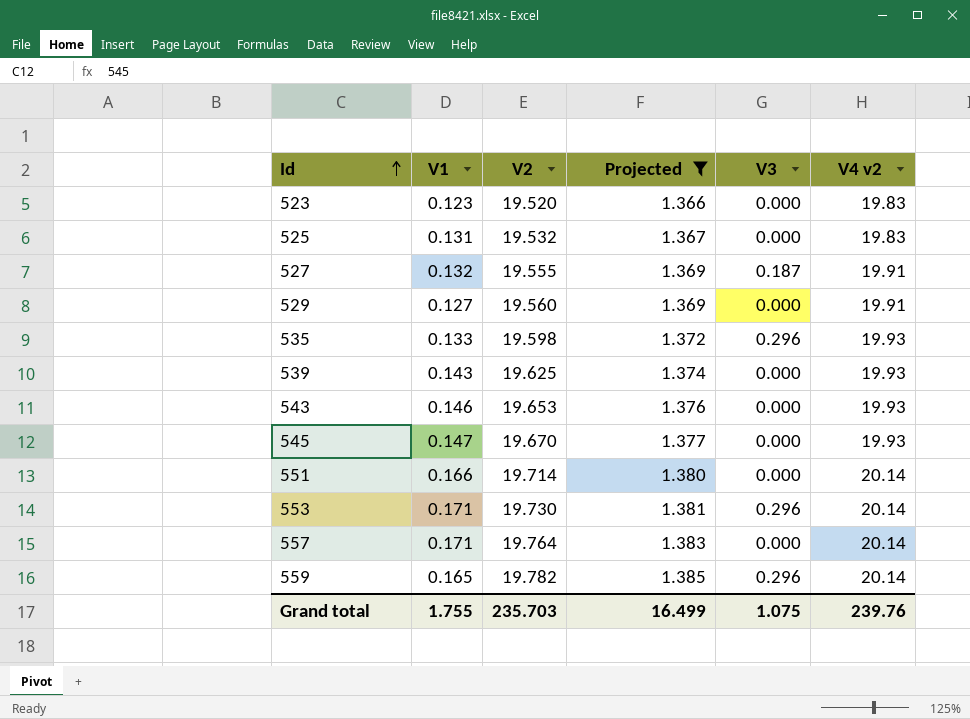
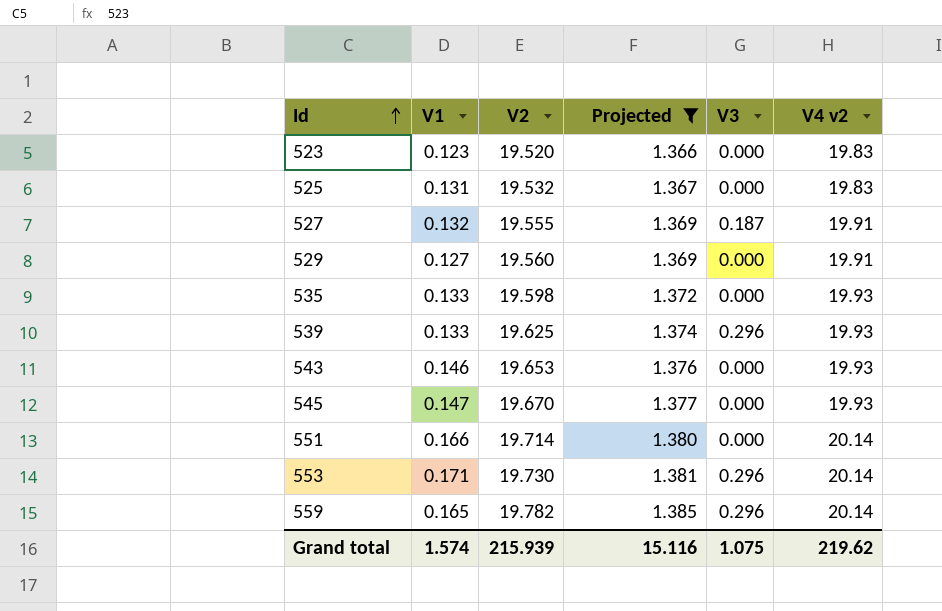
row 557: 0.171 | 19.764 | 1.383 | 0.000 | 20.14 -> none
535 | V3: 0.296 -> 0.000
539 | V1: 0.143 -> 0.133
539 | V3: 0.000 -> 0.296
Grand total | V1: 1.755 -> 1.574
Grand total | V2: 235.703 -> 215.939
Grand total | Projected: 16.499 -> 15.116
Grand total | V4 v2: 239.76 -> 219.62

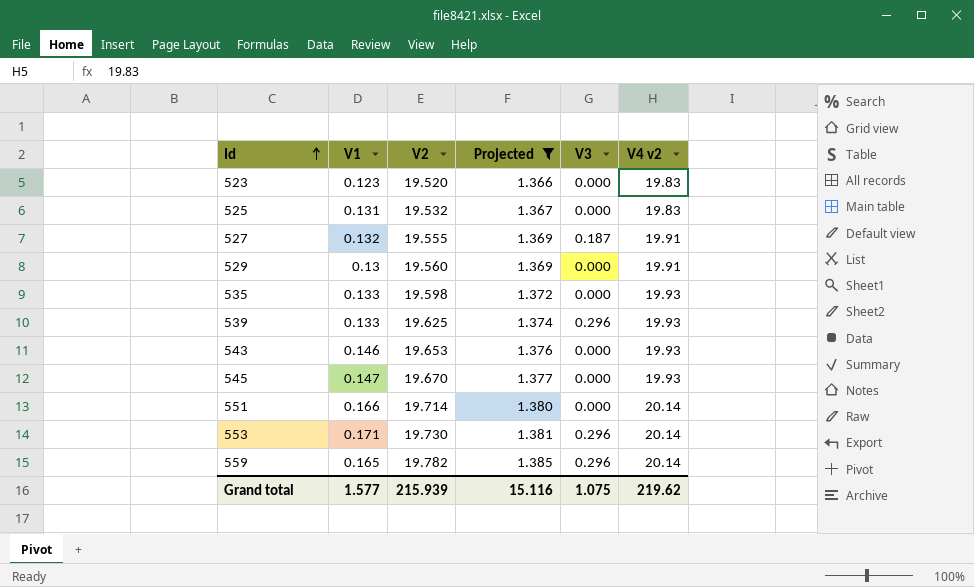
529 | V1: 0.127 -> 0.13
Grand total | V1: 1.574 -> 1.577

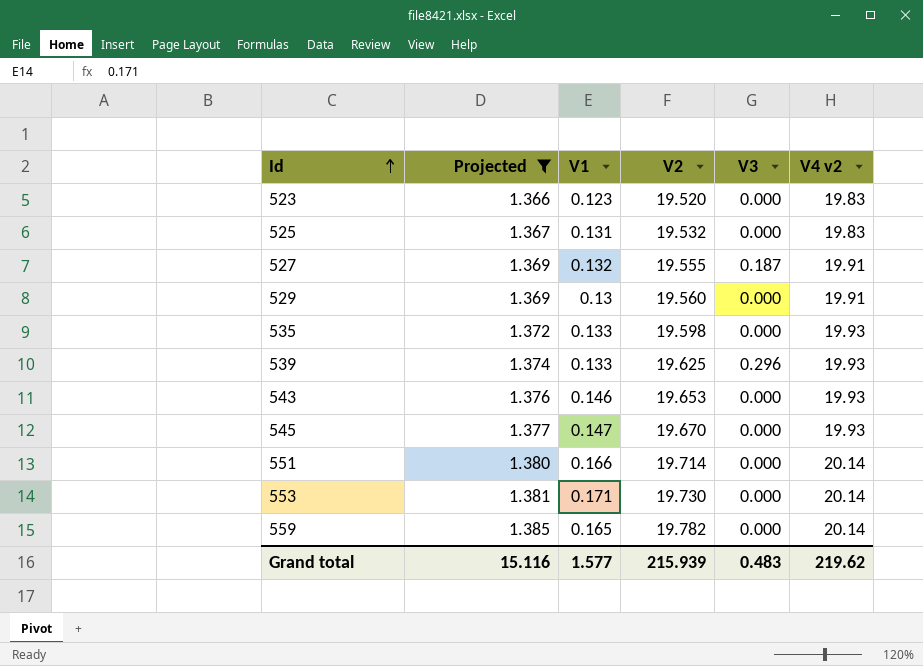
column Projected | position: 4 -> 2
553 | V3: 0.296 -> 0.000
559 | V3: 0.296 -> 0.000
Grand total | V3: 1.075 -> 0.483

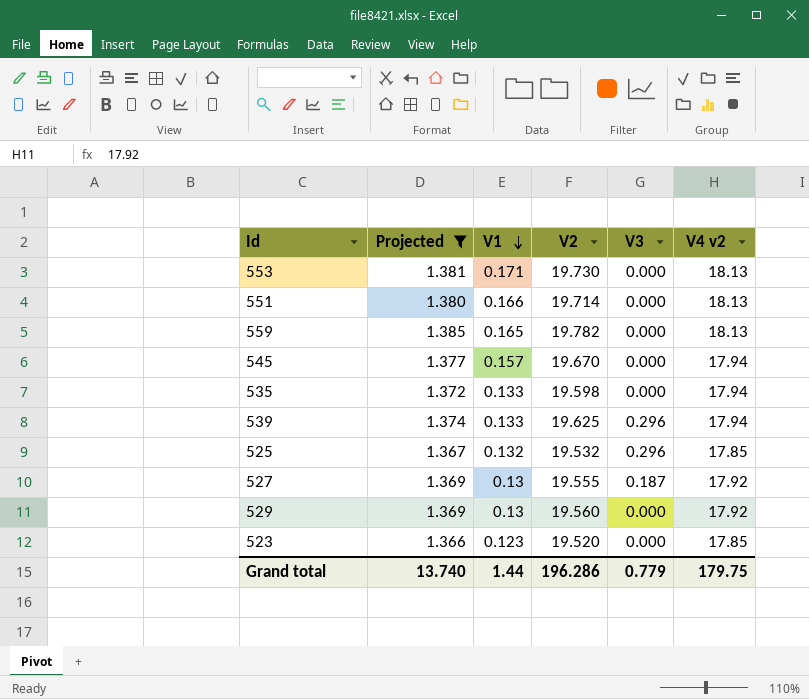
row order: Id ascending -> V1 descending
row 543: 1.376 | 0.146 | 19.653 | 0.000 | 19.93 -> none
553 | V4 v2: 20.14 -> 18.13
551 | V4 v2: 20.14 -> 18.13
559 | V4 v2: 20.14 -> 18.13
545 | V1: 0.147 -> 0.157
545 | V4 v2: 19.93 -> 17.94
535 | V4 v2: 19.93 -> 17.94
539 | V4 v2: 19.93 -> 17.94
525 | V1: 0.131 -> 0.132
525 | V3: 0.000 -> 0.296
525 | V4 v2: 19.83 -> 17.85
527 | V1: 0.132 -> 0.13
527 | V4 v2: 19.91 -> 17.92
529 | V4 v2: 19.91 -> 17.92
523 | V4 v2: 19.83 -> 17.85
Grand total | Projected: 15.116 -> 13.740
Grand total | V1: 1.577 -> 1.44
Grand total | V2: 215.939 -> 196.286
Grand total | V3: 0.483 -> 0.779
Grand total | V4 v2: 219.62 -> 179.75

